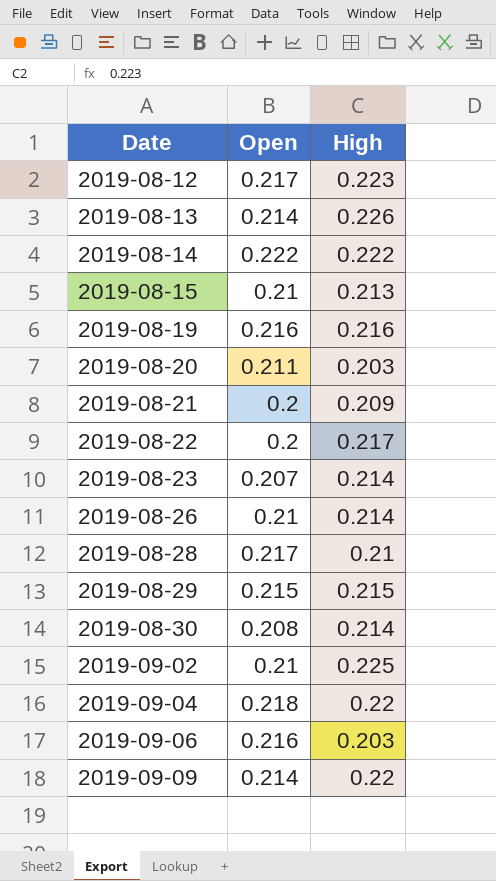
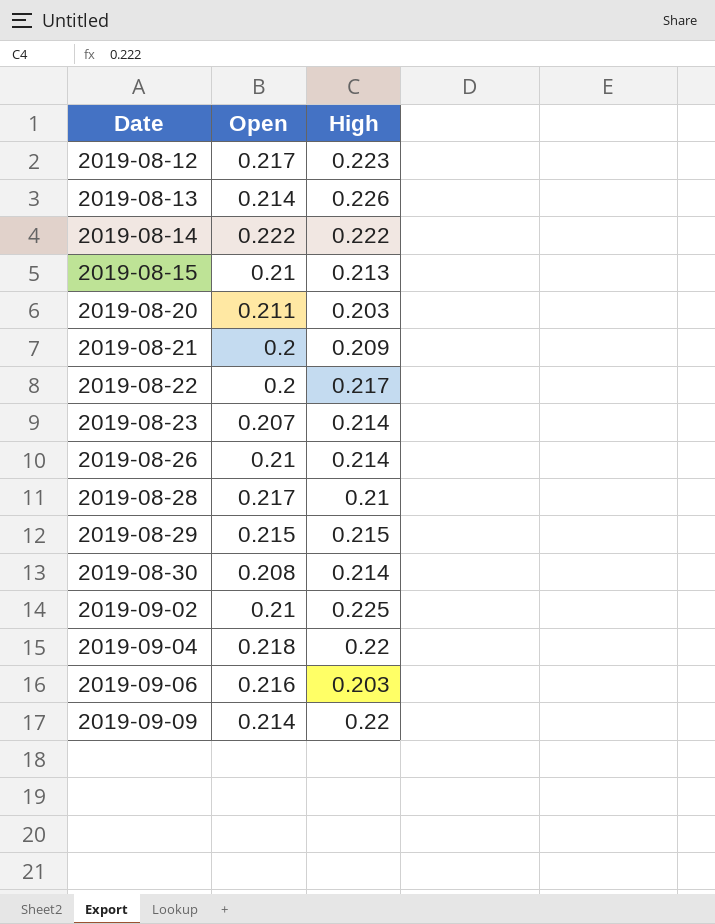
row 2019-08-19: 0.216 | 0.216 -> none

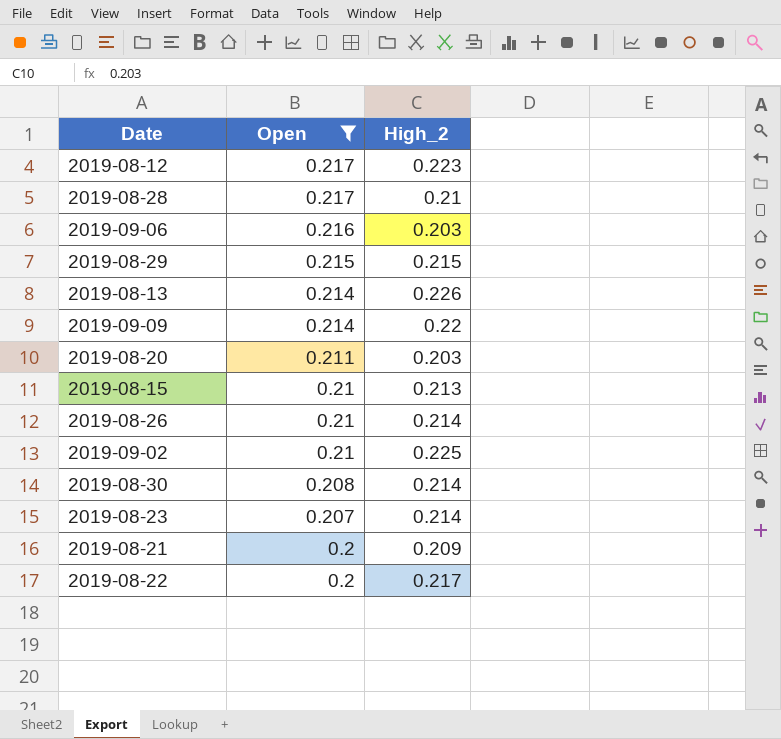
filter: none -> Open <= 0.217
row order: Date ascending -> Open descending
column name: High -> High_2

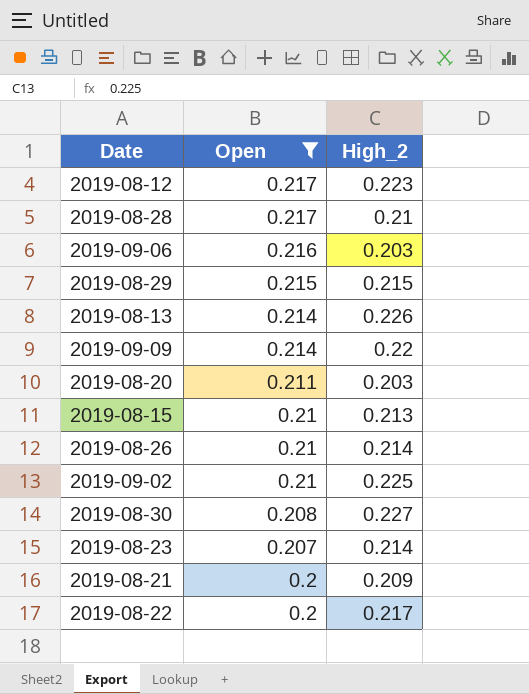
2019-08-30 | High_2: 0.214 -> 0.227

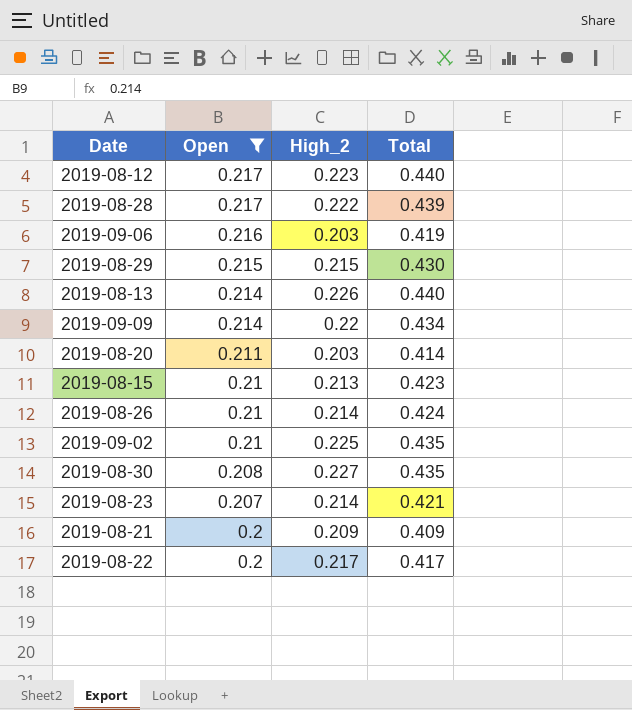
column Total | formula: none -> [Open] + [High_2]
2019-08-28 | High_2: 0.21 -> 0.222

